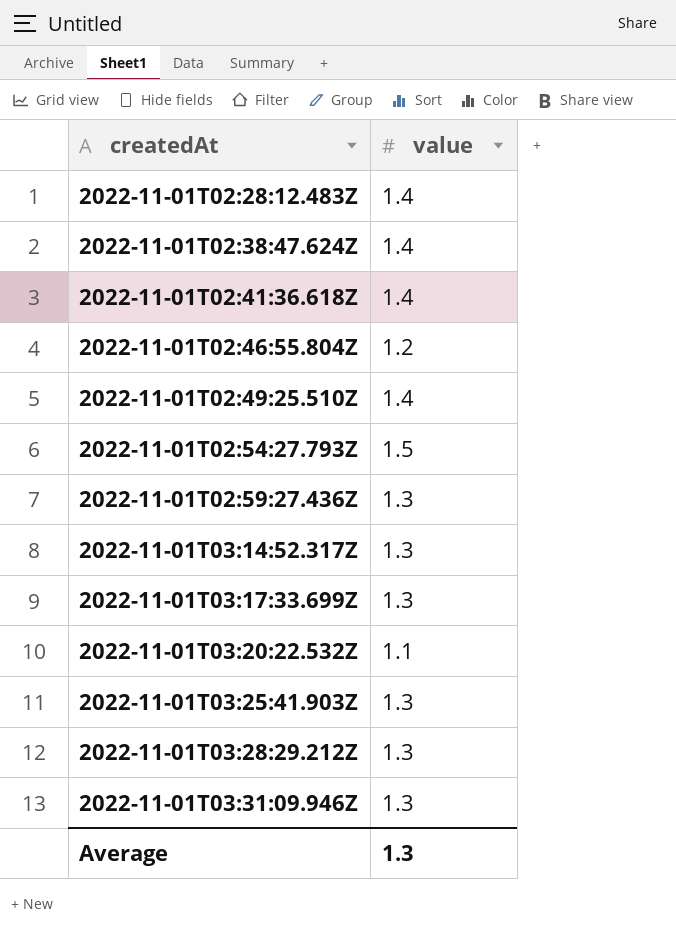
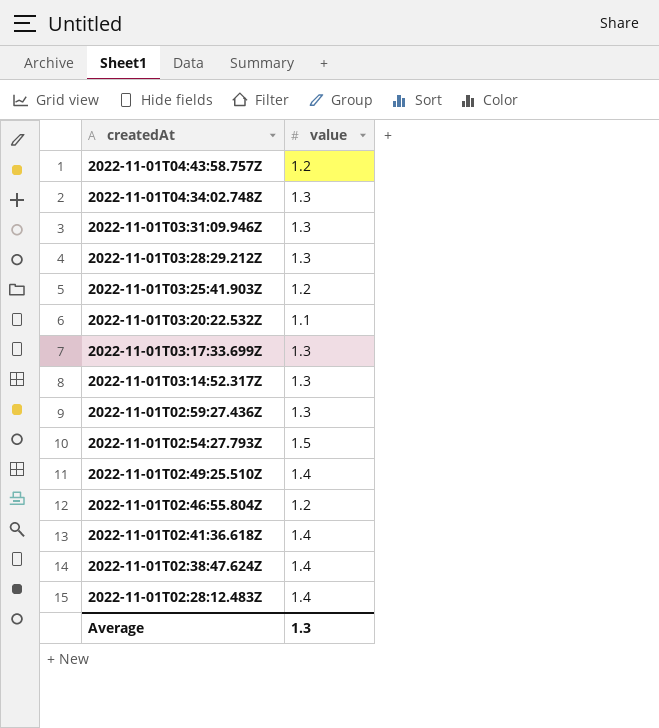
row order: createdAt ascending -> createdAt descending
row 2022-11-01T04:43:58.757Z: none -> 1.2
row 2022-11-01T04:34:02.748Z: none -> 1.3
2022-11-01T03:25:41.903Z | value: 1.3 -> 1.2

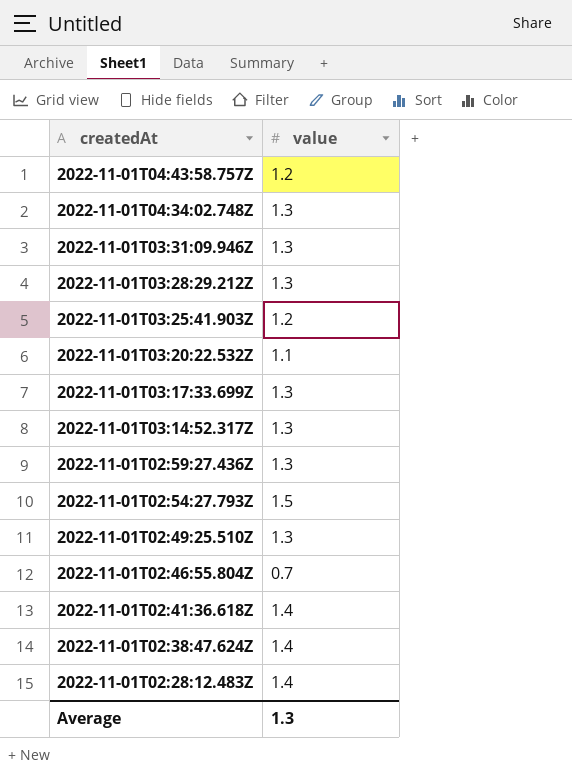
2022-11-01T02:49:25.510Z | value: 1.4 -> 1.3
2022-11-01T02:46:55.804Z | value: 1.2 -> 0.7

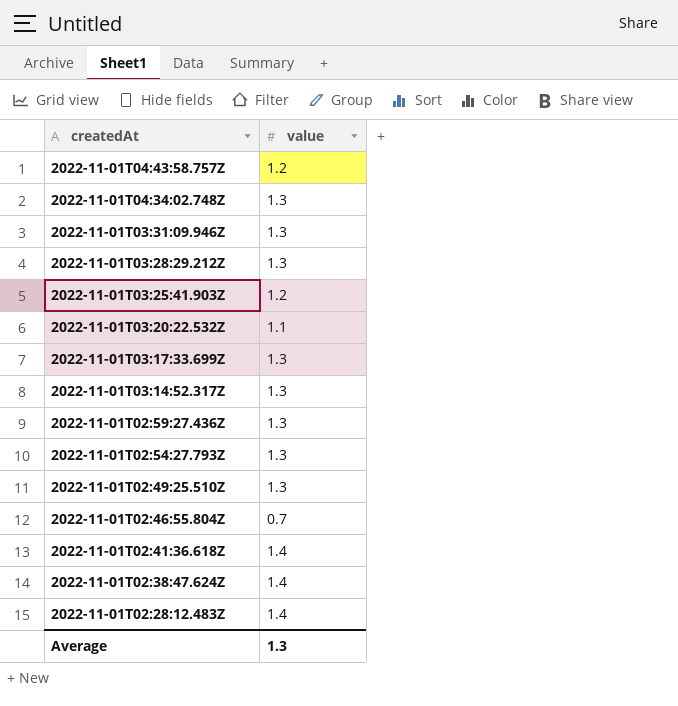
2022-11-01T02:54:27.793Z | value: 1.5 -> 1.3

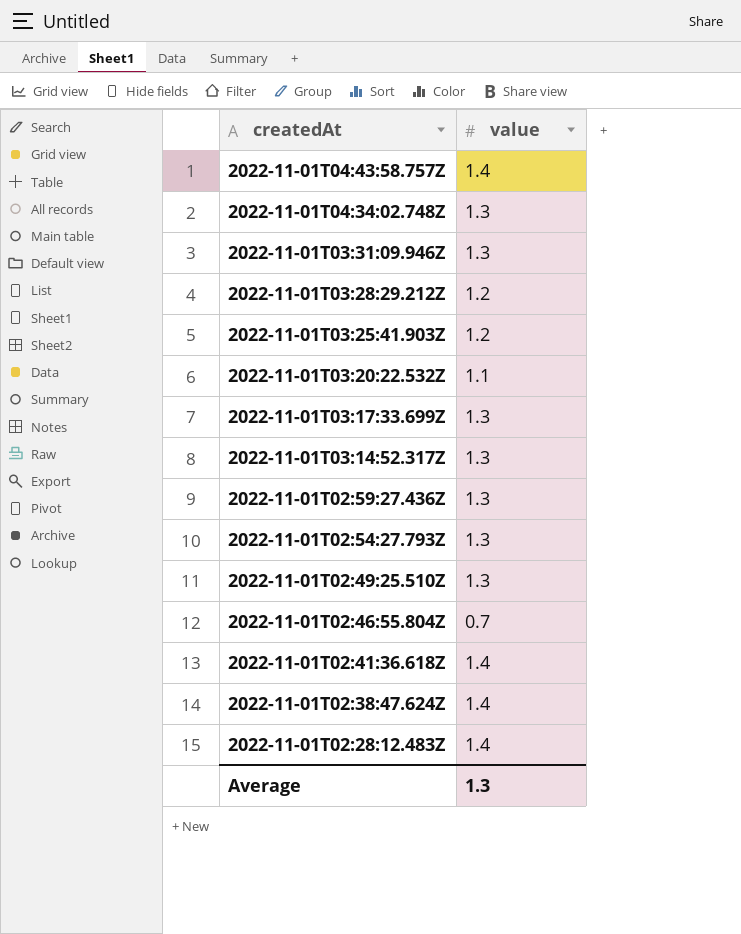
2022-11-01T04:43:58.757Z | value: 1.2 -> 1.4
2022-11-01T03:28:29.212Z | value: 1.3 -> 1.2

